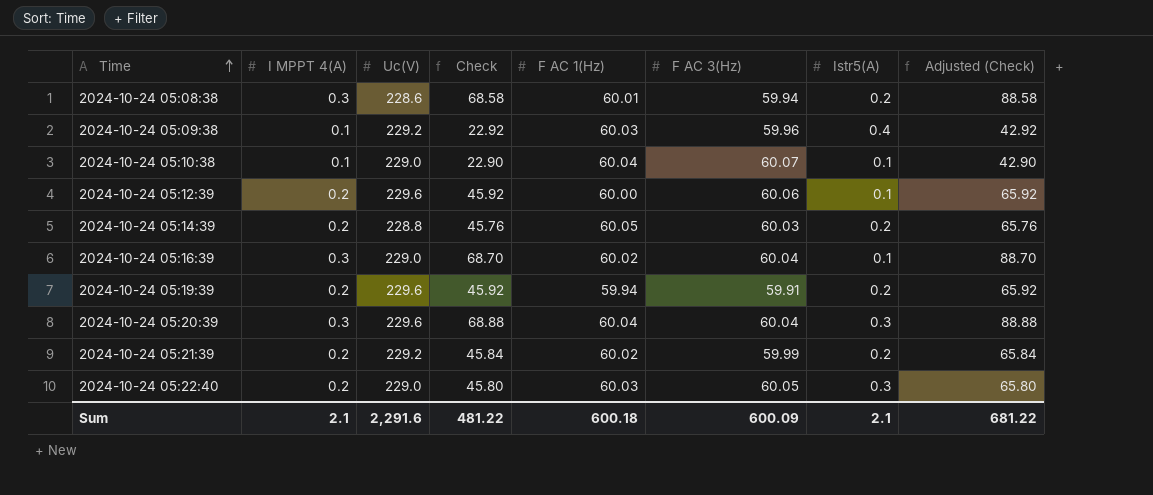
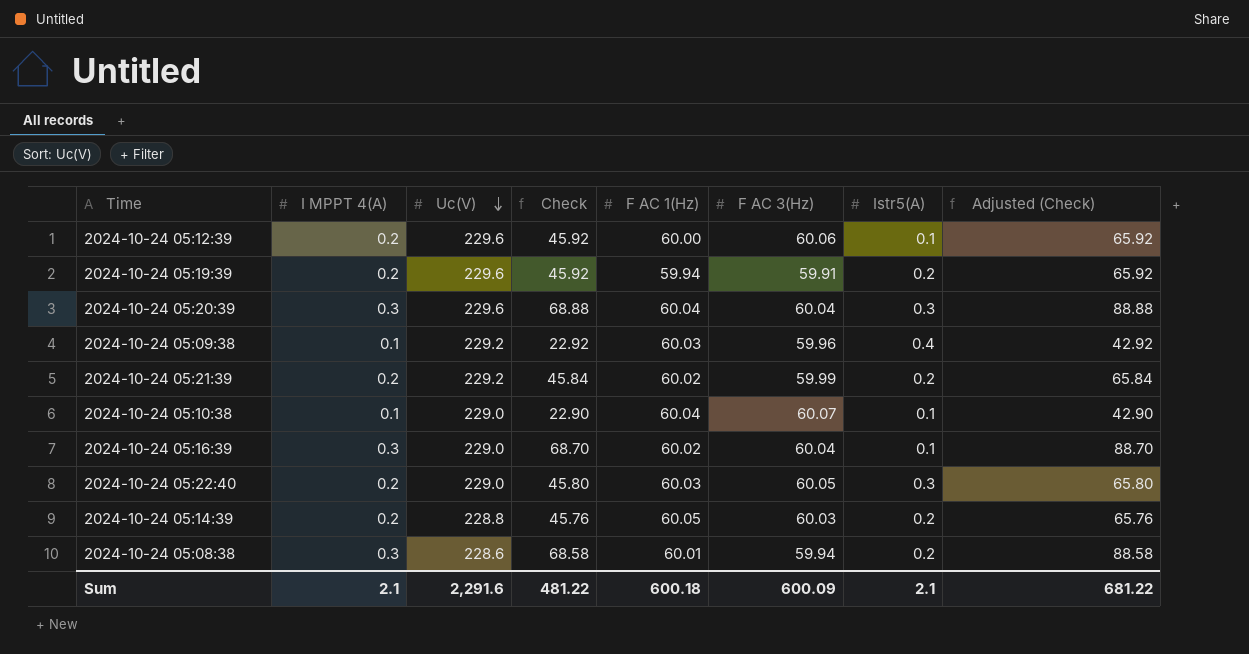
row order: Time ascending -> Uc(V) descending

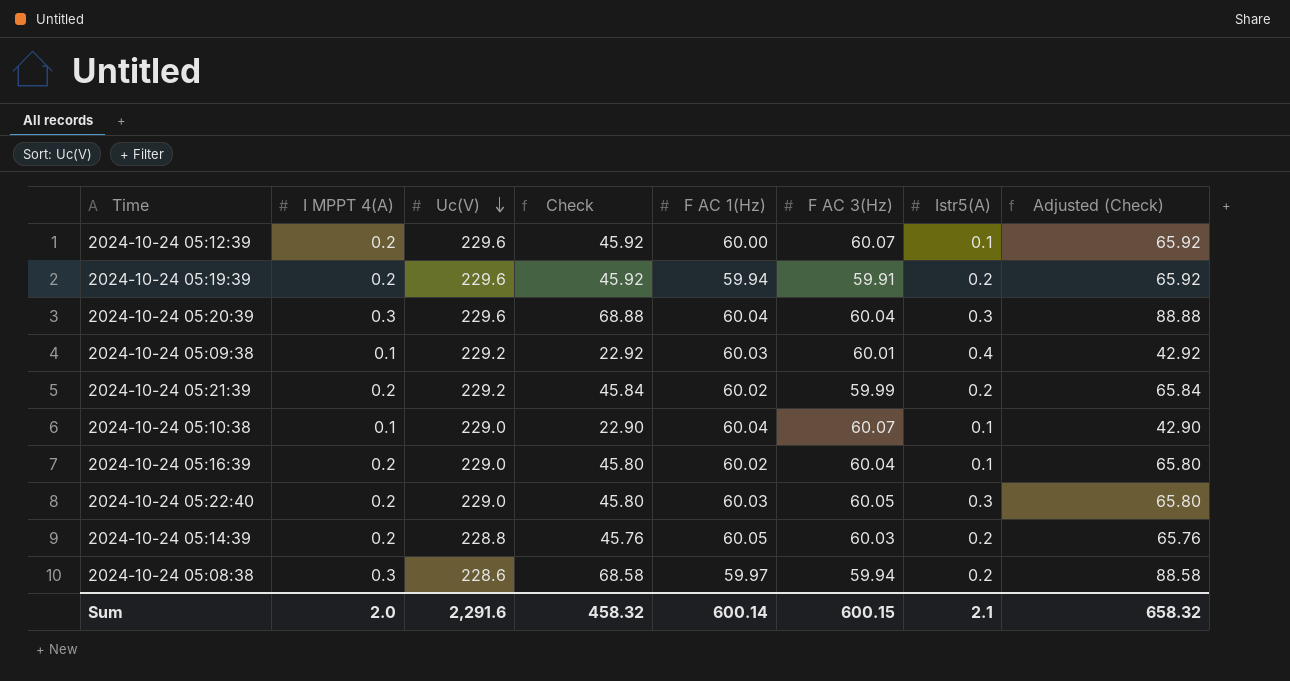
2024-10-24 05:12:39 | F AC 3(Hz): 60.06 -> 60.07
2024-10-24 05:09:38 | F AC 3(Hz): 59.96 -> 60.01
2024-10-24 05:16:39 | I MPPT 4(A): 0.3 -> 0.2
2024-10-24 05:16:39 | Check: 68.70 -> 45.80
2024-10-24 05:16:39 | Adjusted (Check): 88.70 -> 65.80
2024-10-24 05:08:38 | F AC 1(Hz): 60.01 -> 59.97
Sum | I MPPT 4(A): 2.1 -> 2.0
Sum | Check: 481.22 -> 458.32
Sum | F AC 1(Hz): 600.18 -> 600.14
Sum | F AC 3(Hz): 600.09 -> 600.15
Sum | Adjusted (Check): 681.22 -> 658.32

